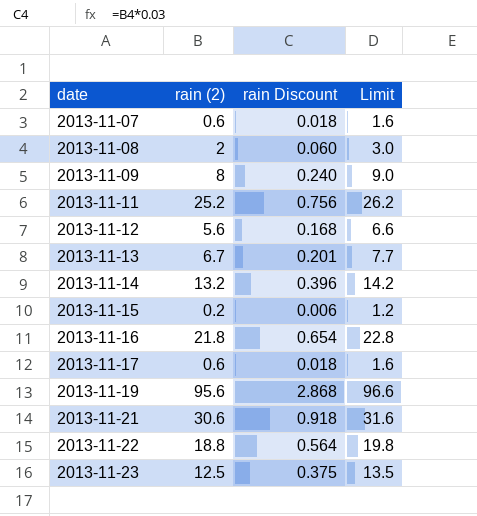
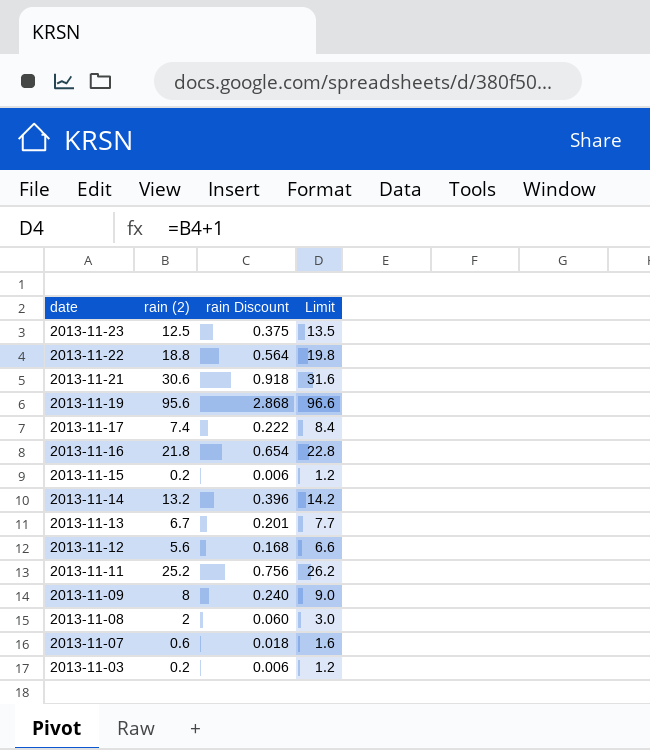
row order: date ascending -> date descending
2013-11-17 | rain (2): 0.6 -> 7.4
2013-11-17 | rain Discount: 0.018 -> 0.222
2013-11-17 | Limit: 1.6 -> 8.4
row 2013-11-03: none -> 0.2 | 0.006 | 1.2

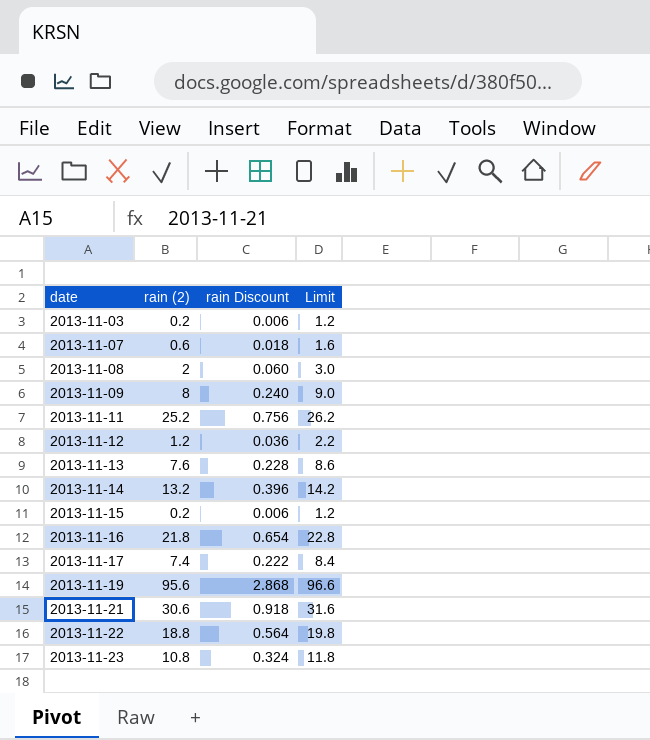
row order: date descending -> date ascending
2013-11-12 | rain (2): 5.6 -> 1.2
2013-11-12 | rain Discount: 0.168 -> 0.036
2013-11-12 | Limit: 6.6 -> 2.2
2013-11-13 | rain (2): 6.7 -> 7.6
2013-11-13 | rain Discount: 0.201 -> 0.228
2013-11-13 | Limit: 7.7 -> 8.6
2013-11-23 | rain (2): 12.5 -> 10.8
2013-11-23 | rain Discount: 0.375 -> 0.324
2013-11-23 | Limit: 13.5 -> 11.8

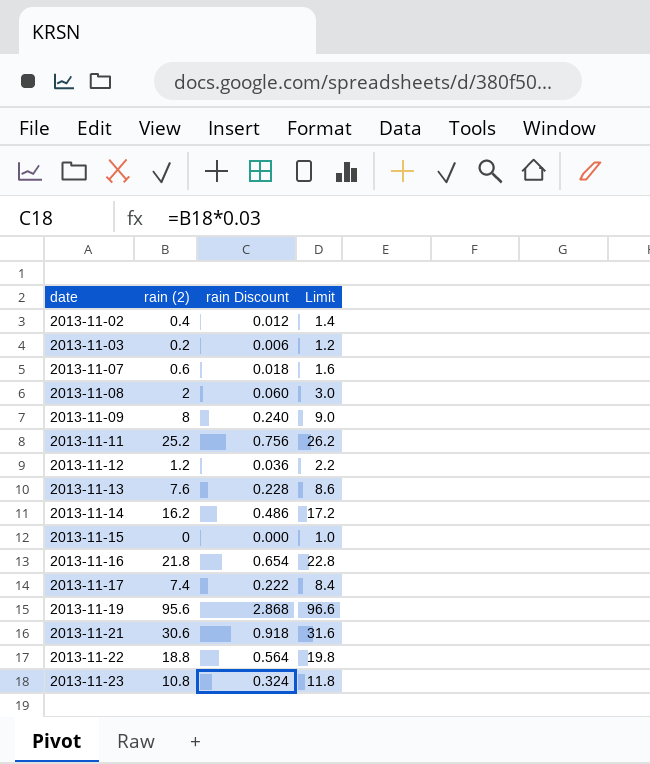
row 2013-11-02: none -> 0.4 | 0.012 | 1.4
2013-11-14 | rain (2): 13.2 -> 16.2
2013-11-14 | rain Discount: 0.396 -> 0.486
2013-11-14 | Limit: 14.2 -> 17.2
2013-11-15 | rain (2): 0.2 -> 0
2013-11-15 | rain Discount: 0.006 -> 0.000
2013-11-15 | Limit: 1.2 -> 1.0

